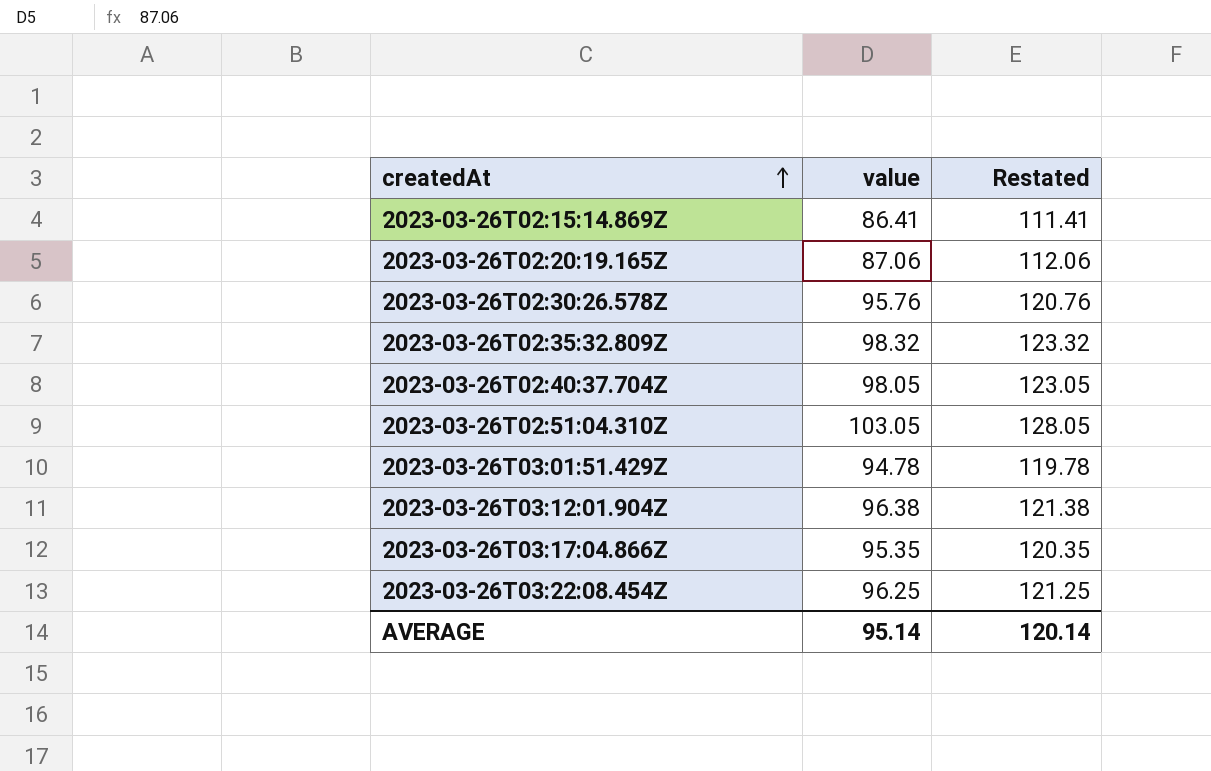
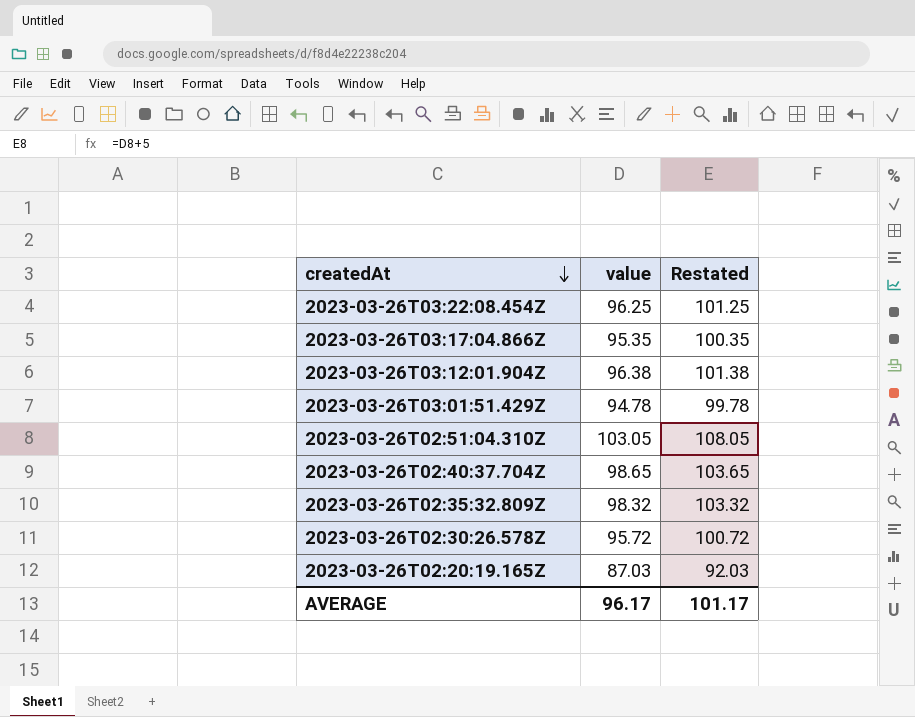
row order: createdAt ascending -> createdAt descending
column Restated | formula: [value] + 25 -> [value] + 5
row 2023-03-26T02:15:14.869Z: 86.41 | 111.41 -> none
2023-03-26T02:40:37.704Z | value: 98.05 -> 98.65
2023-03-26T02:30:26.578Z | value: 95.76 -> 95.72
2023-03-26T02:20:19.165Z | value: 87.06 -> 87.03
AVERAGE | value: 95.14 -> 96.17
AVERAGE | Restated: 120.14 -> 101.17

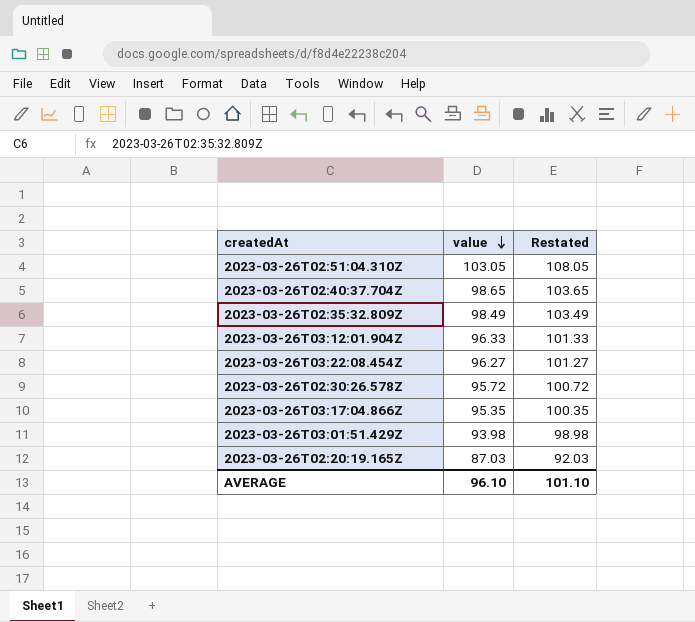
row order: createdAt descending -> value descending
2023-03-26T02:35:32.809Z | value: 98.32 -> 98.49
2023-03-26T02:35:32.809Z | Restated: 103.32 -> 103.49
2023-03-26T03:12:01.904Z | value: 96.38 -> 96.33
2023-03-26T03:12:01.904Z | Restated: 101.38 -> 101.33
2023-03-26T03:22:08.454Z | value: 96.25 -> 96.27
2023-03-26T03:22:08.454Z | Restated: 101.25 -> 101.27
2023-03-26T03:01:51.429Z | value: 94.78 -> 93.98
2023-03-26T03:01:51.429Z | Restated: 99.78 -> 98.98
AVERAGE | value: 96.17 -> 96.10
AVERAGE | Restated: 101.17 -> 101.10

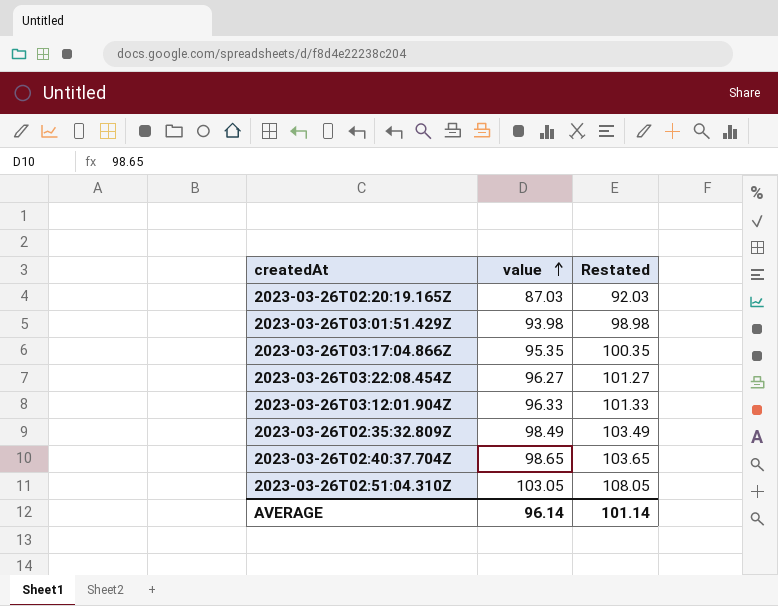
row order: value descending -> value ascending
row 2023-03-26T02:30:26.578Z: 95.72 | 100.72 -> none
AVERAGE | value: 96.10 -> 96.14
AVERAGE | Restated: 101.10 -> 101.14

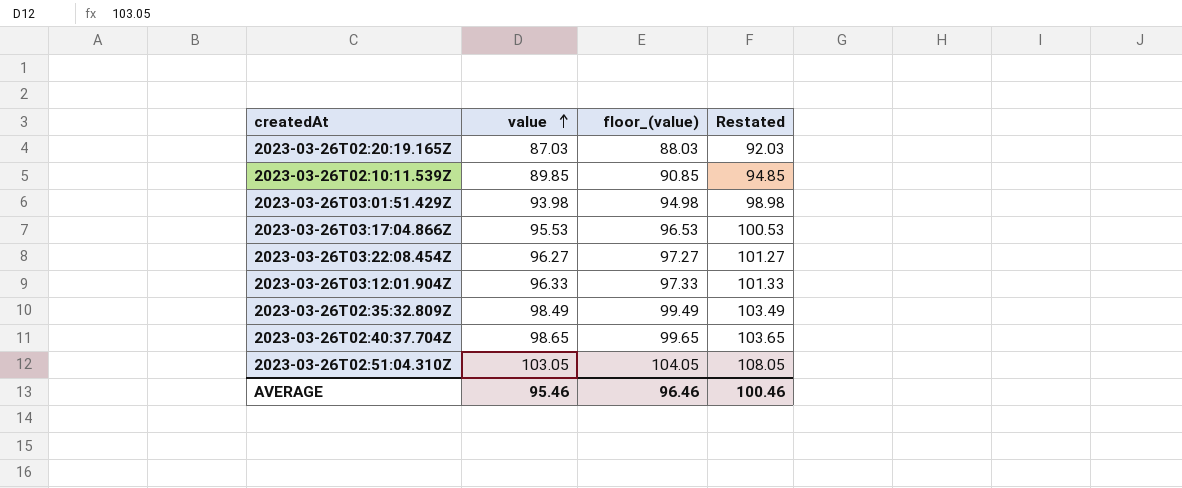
column floor_(value) | formula: none -> [value] + 1
row 2023-03-26T02:10:11.539Z: none -> 89.85 | 90.85 | 94.85
2023-03-26T03:17:04.866Z | value: 95.35 -> 95.53
2023-03-26T03:17:04.866Z | Restated: 100.35 -> 100.53
AVERAGE | value: 96.14 -> 95.46
AVERAGE | Restated: 101.14 -> 100.46

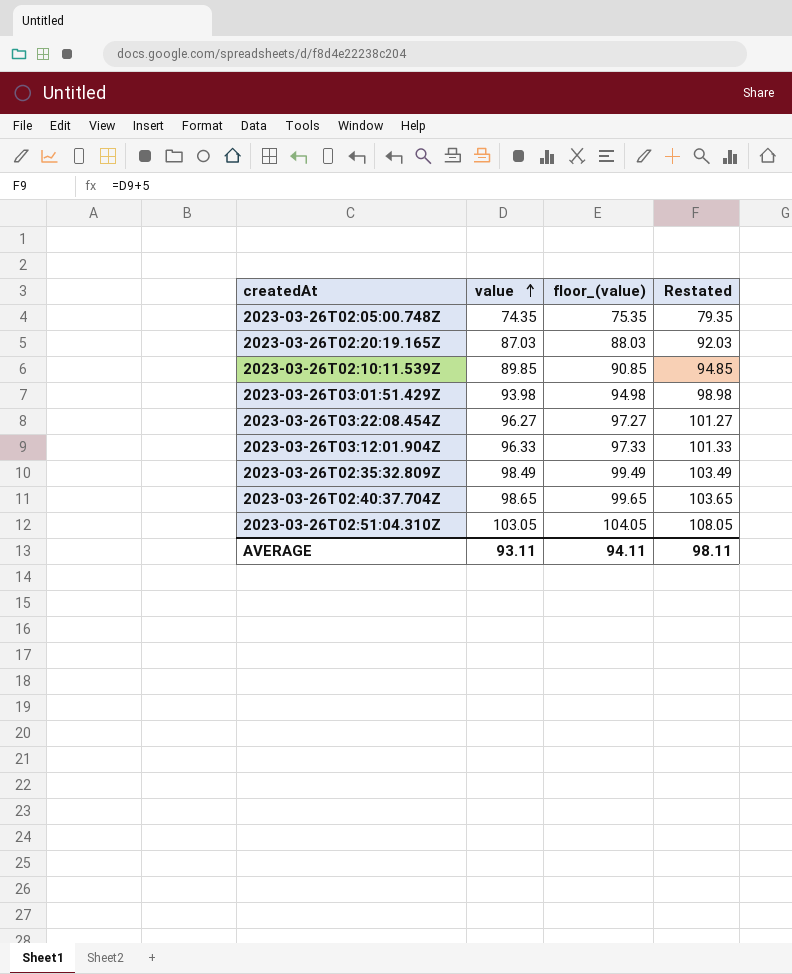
row 2023-03-26T03:17:04.866Z: 95.53 | 96.53 | 100.53 -> none
row 2023-03-26T02:05:00.748Z: none -> 74.35 | 75.35 | 79.35
AVERAGE | value: 95.46 -> 93.11
AVERAGE | floor_(value): 96.46 -> 94.11
AVERAGE | Restated: 100.46 -> 98.11

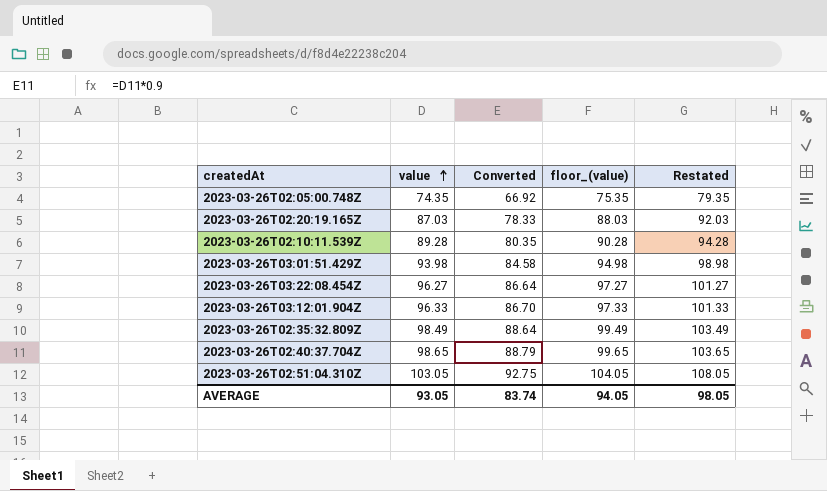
column Converted | formula: none -> [value] * 0.9
2023-03-26T02:10:11.539Z | value: 89.85 -> 89.28
2023-03-26T02:10:11.539Z | floor_(value): 90.85 -> 90.28
2023-03-26T02:10:11.539Z | Restated: 94.85 -> 94.28
AVERAGE | value: 93.11 -> 93.05
AVERAGE | floor_(value): 94.11 -> 94.05
AVERAGE | Restated: 98.11 -> 98.05

